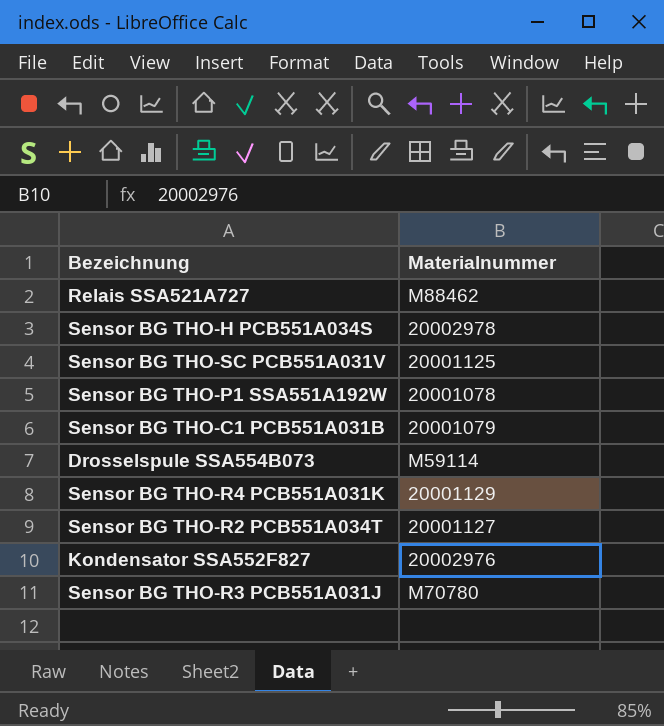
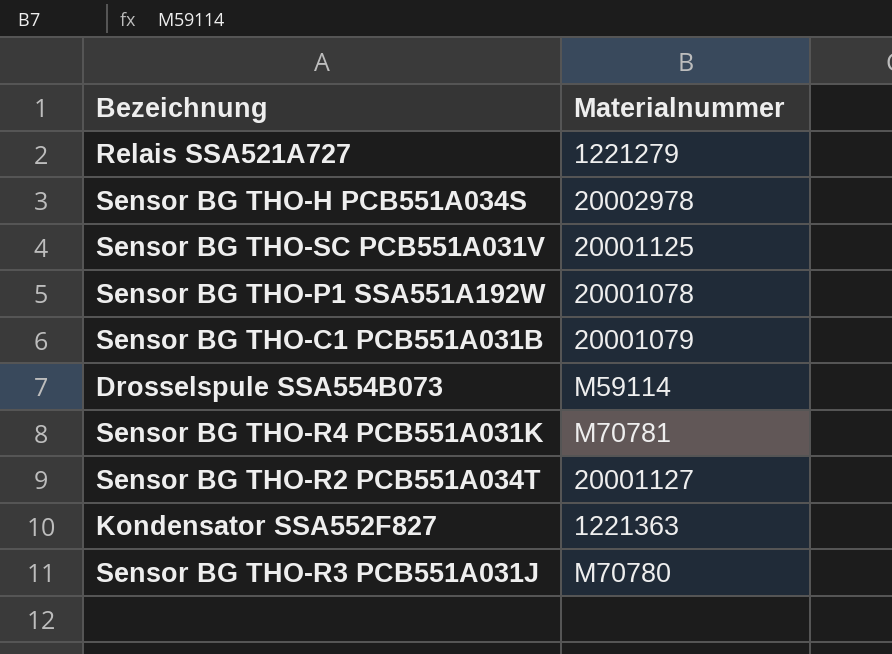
Relais SSA521A727 | Materialnummer: M88462 -> 1221279
Sensor BG THO-R4 PCB551A031K | Materialnummer: 20001129 -> M70781
Kondensator SSA552F827 | Materialnummer: 20002976 -> 1221363

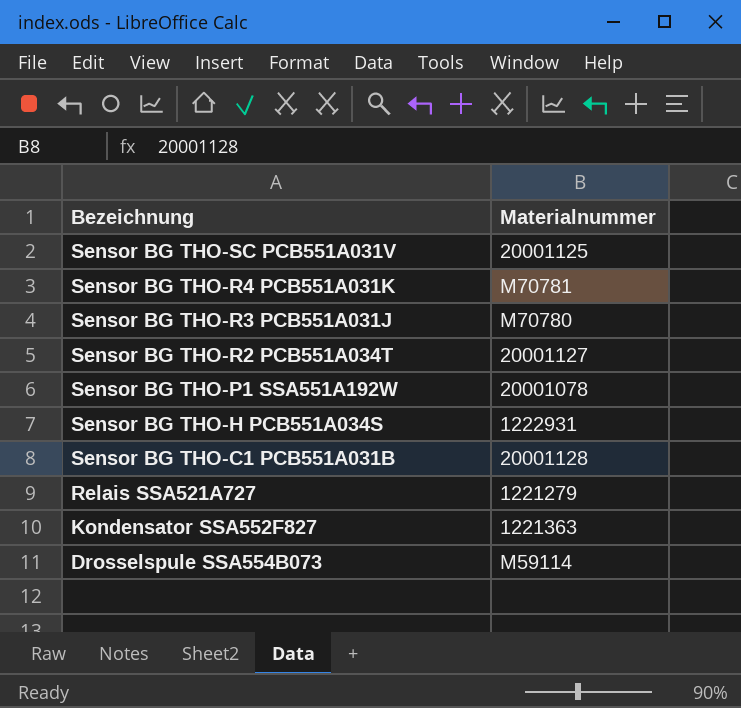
row order: none -> Bezeichnung descending
Sensor BG THO-H PCB551A034S | Materialnummer: 20002978 -> 1222931
Sensor BG THO-C1 PCB551A031B | Materialnummer: 20001079 -> 20001128

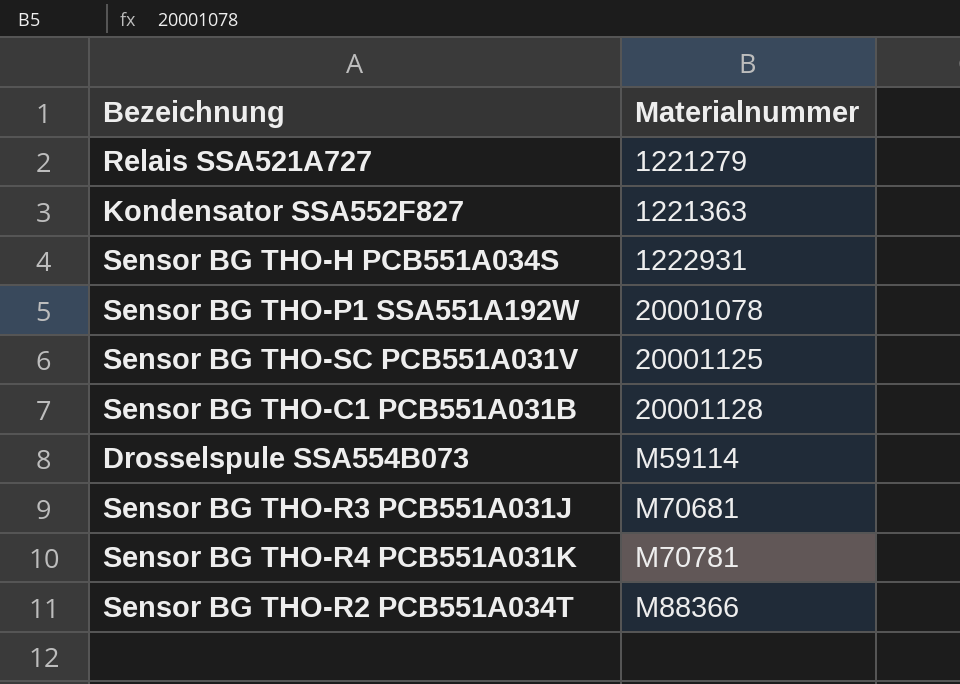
row order: Bezeichnung descending -> Materialnummer ascending
Sensor BG THO-R3 PCB551A031J | Materialnummer: M70780 -> M70681
Sensor BG THO-R2 PCB551A034T | Materialnummer: 20001127 -> M88366

